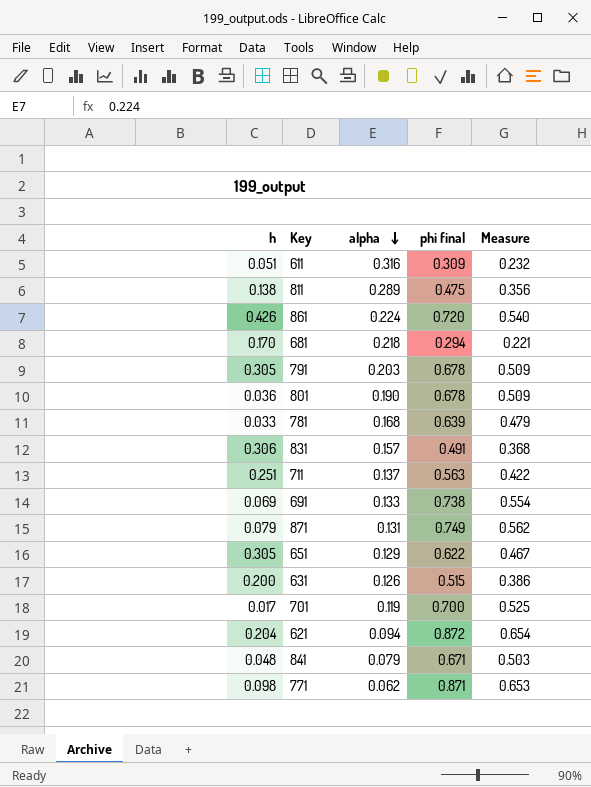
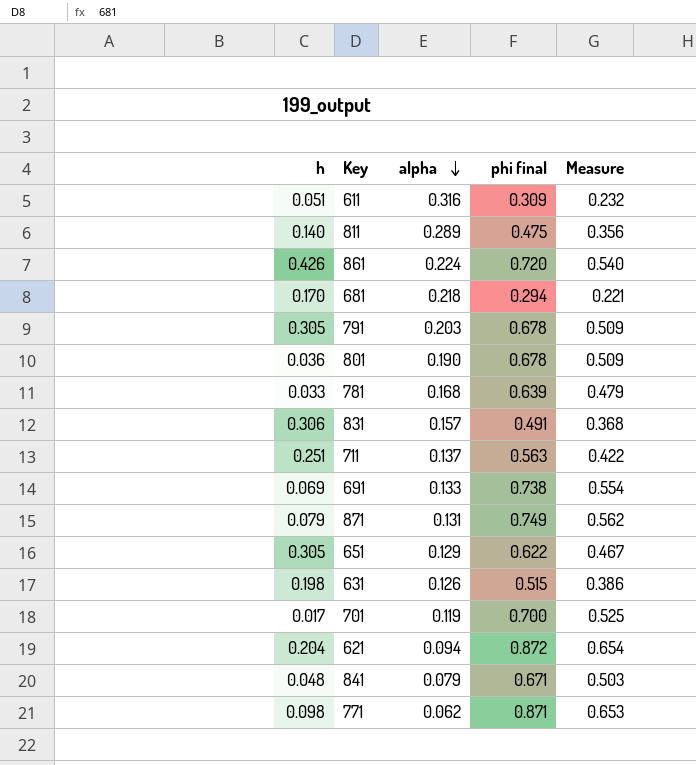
811 | h: 0.138 -> 0.140
631 | h: 0.200 -> 0.198

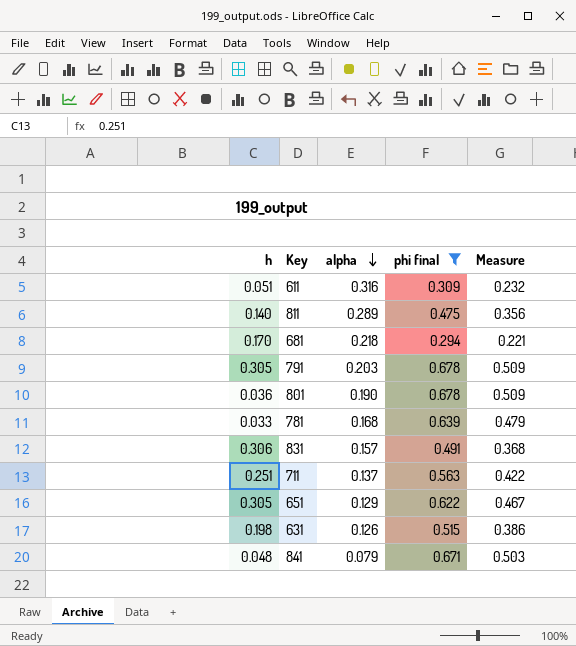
filter: none -> phi final <= 0.678

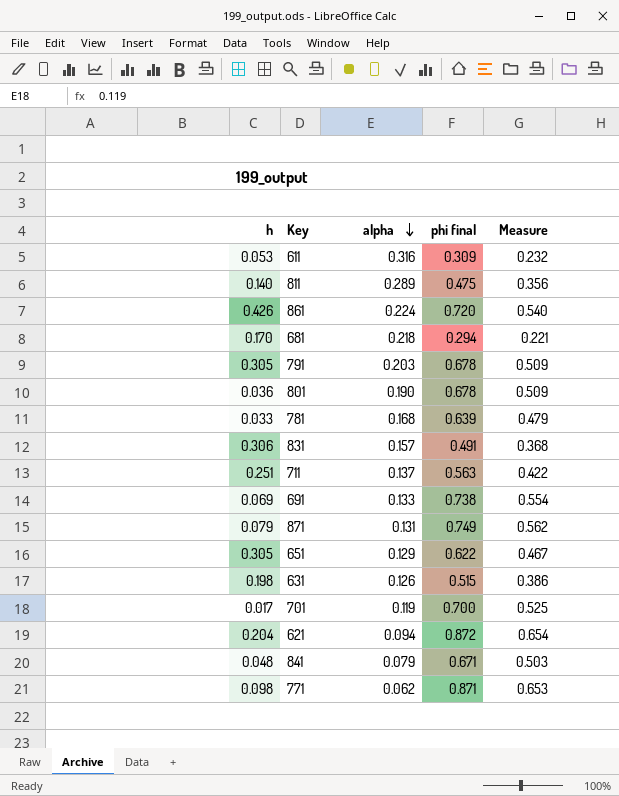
filter: phi final <= 0.678 -> none
611 | h: 0.051 -> 0.053

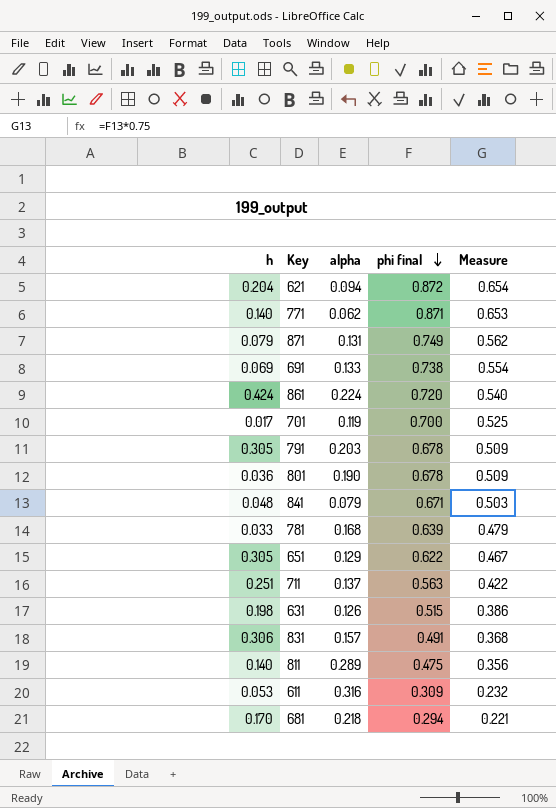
row order: alpha descending -> phi final descending
771 | h: 0.098 -> 0.140
861 | h: 0.426 -> 0.424

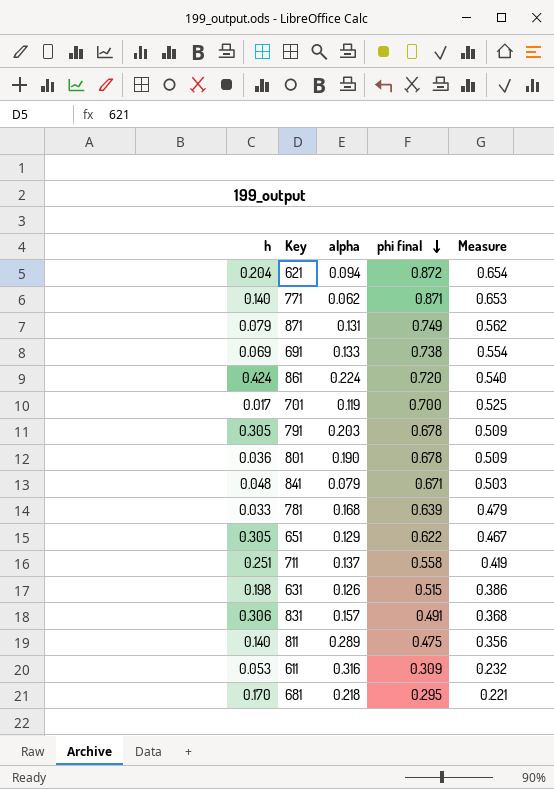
711 | phi final: 0.563 -> 0.558
711 | Measure: 0.422 -> 0.419
681 | phi final: 0.294 -> 0.295

